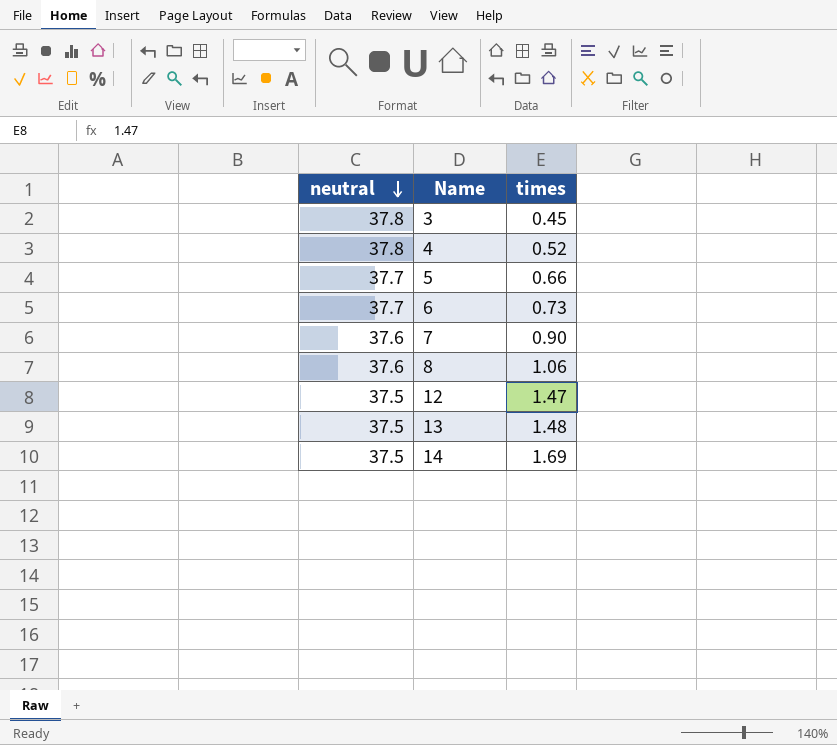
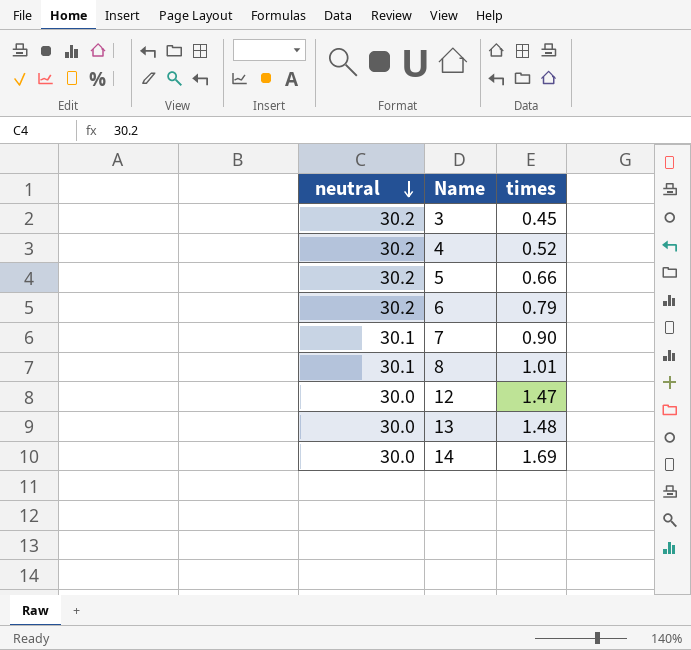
3 | neutral: 37.8 -> 30.2
4 | neutral: 37.8 -> 30.2
5 | neutral: 37.7 -> 30.2
6 | neutral: 37.7 -> 30.2
6 | times: 0.73 -> 0.79
7 | neutral: 37.6 -> 30.1
8 | neutral: 37.6 -> 30.1
8 | times: 1.06 -> 1.01
12 | neutral: 37.5 -> 30.0
13 | neutral: 37.5 -> 30.0
14 | neutral: 37.5 -> 30.0

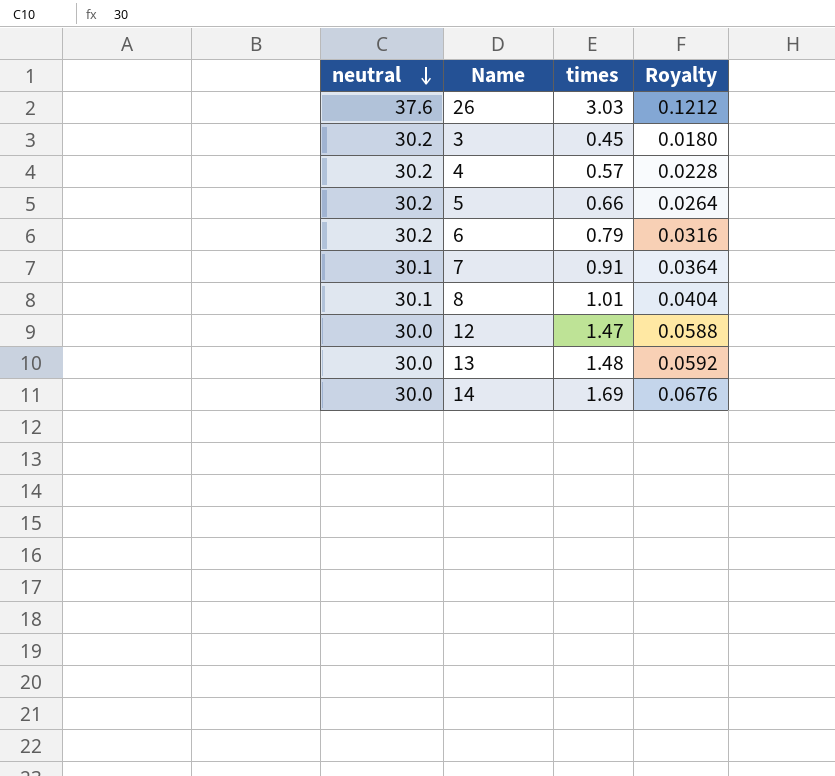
column Royalty | formula: none -> [times] * 0.04
row 26: none -> 37.6 | 3.03 | 0.1212
4 | times: 0.52 -> 0.57
7 | times: 0.90 -> 0.91

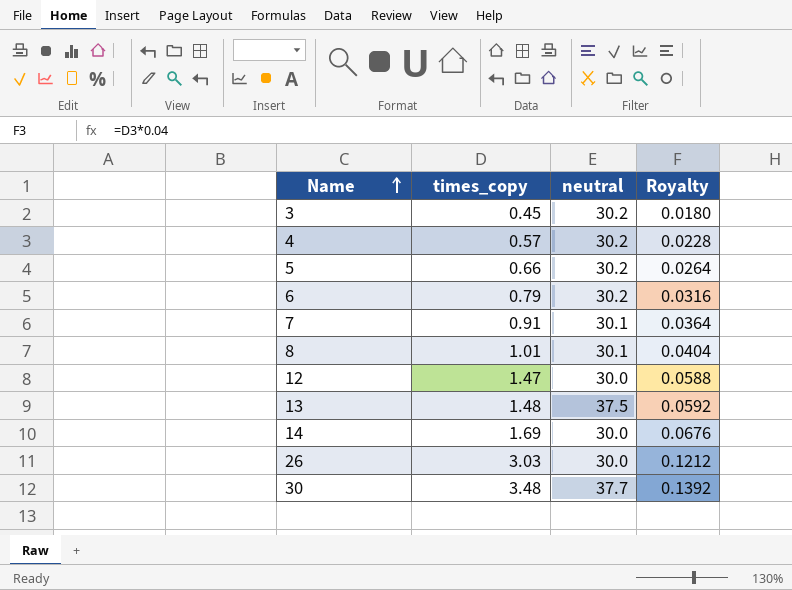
row order: neutral descending -> Name ascending
column name: times -> times_copy
column neutral | position: 1 -> 3
13 | neutral: 30.0 -> 37.5
26 | neutral: 37.6 -> 30.0
row 30: none -> 3.48 | 37.7 | 0.1392

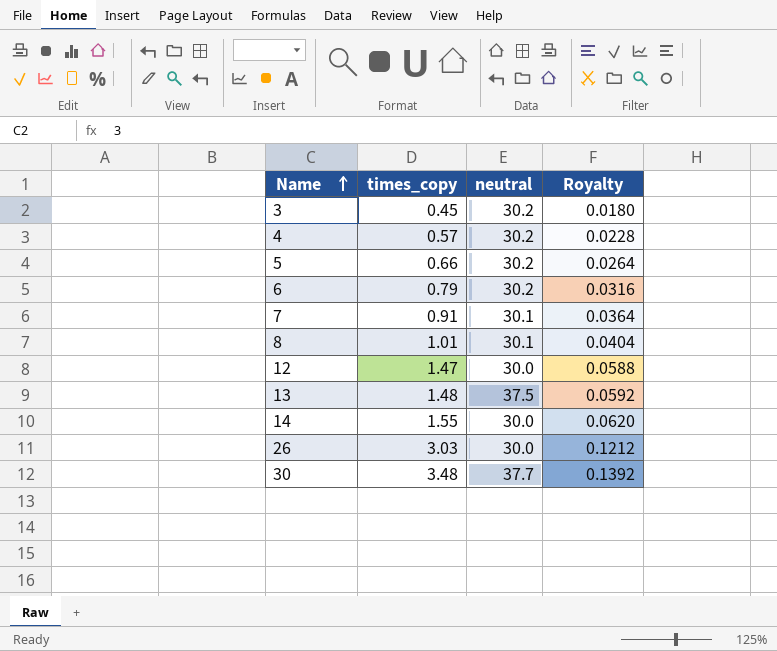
14 | times_copy: 1.69 -> 1.55
14 | Royalty: 0.0676 -> 0.0620

